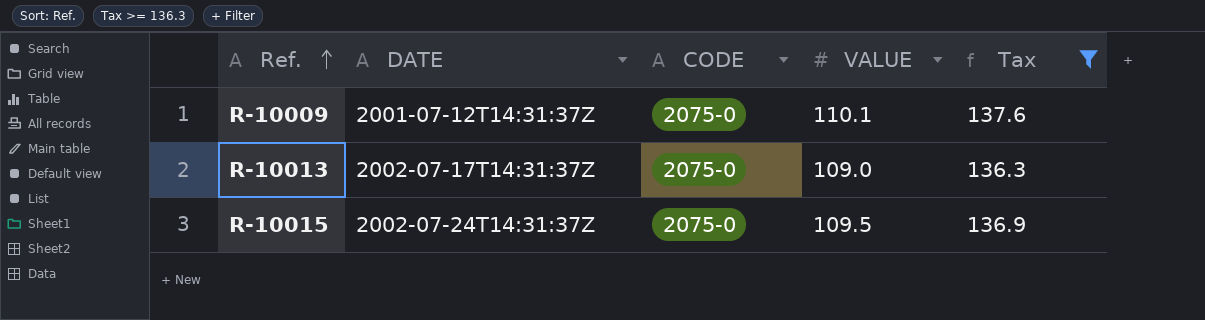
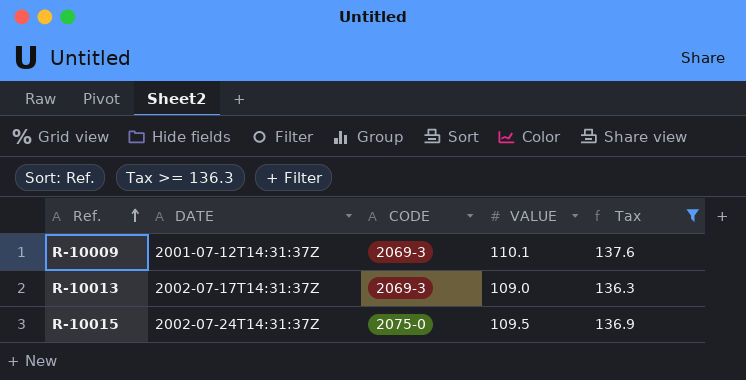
R-10009 | CODE: 2075-0 -> 2069-3
R-10013 | CODE: 2075-0 -> 2069-3

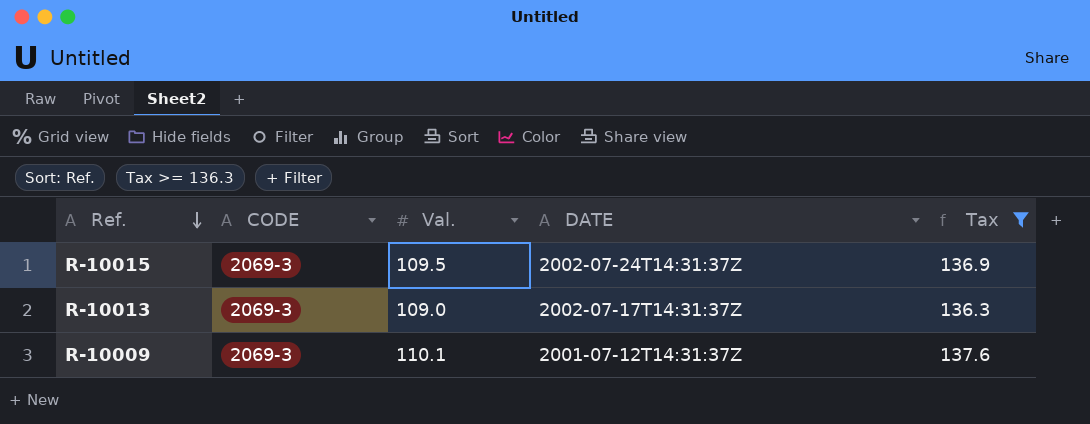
row order: Ref. ascending -> Ref. descending
column name: VALUE -> Val.
column DATE | position: 2 -> 4
R-10015 | CODE: 2075-0 -> 2069-3

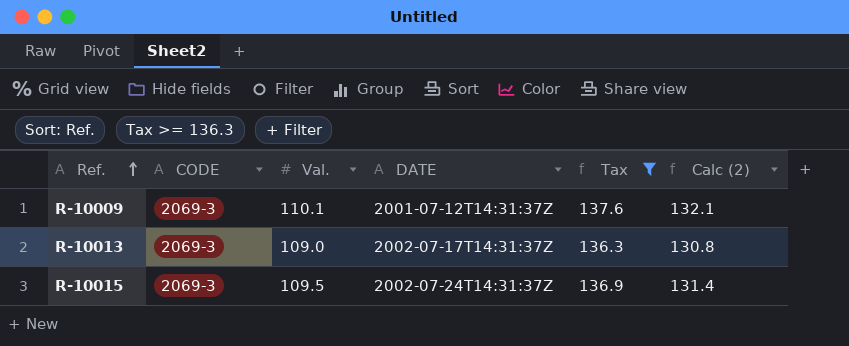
row order: Ref. descending -> Ref. ascending
column Calc (2) | formula: none -> [Val.] * 1.2

